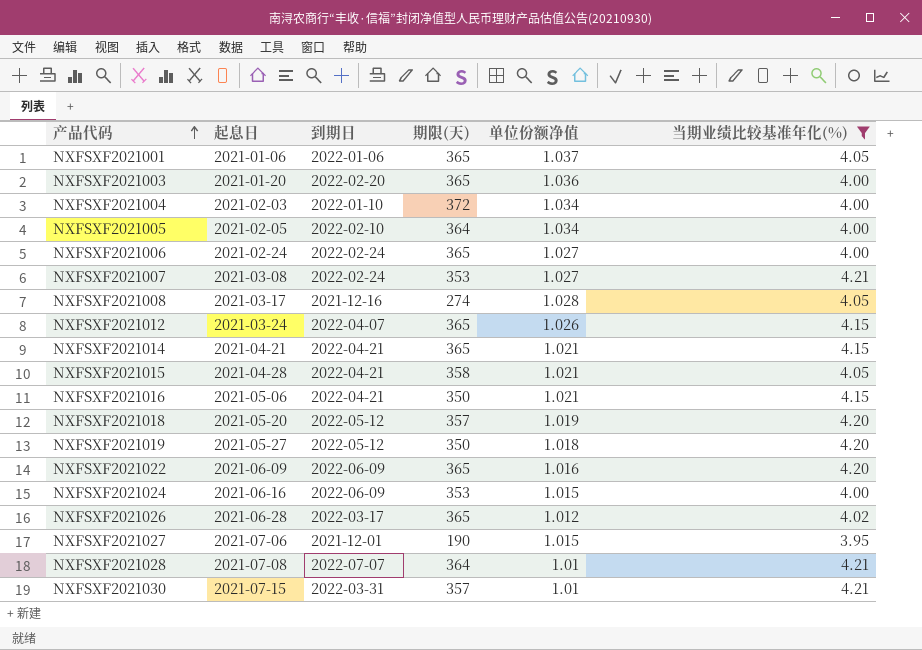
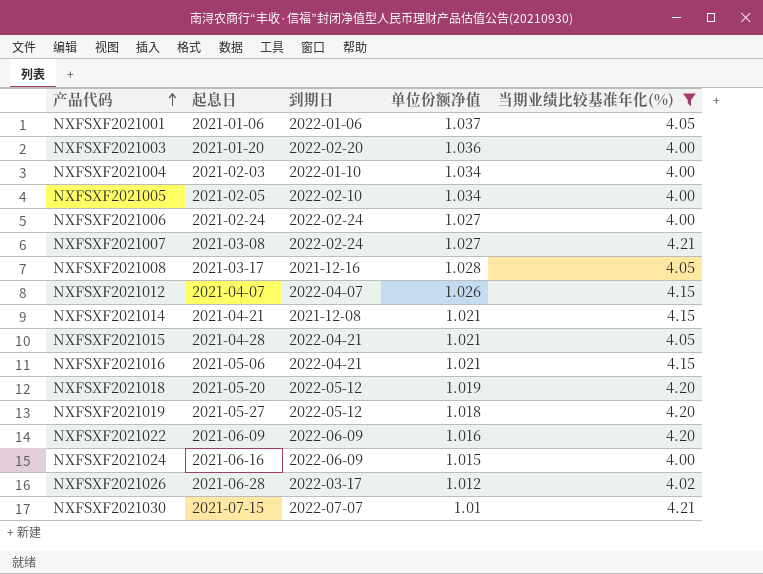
column 期限(天) | position: 4 -> none
row NXFSXF2021027: 2021-07-06 | 2021-12-01 | 190 | 1.015 | 3.95 -> none
row NXFSXF2021028: 2021-07-08 | 2022-07-07 | 364 | 1.01 | 4.21 -> none
NXFSXF2021012 | 起息日: 2021-03-24 -> 2021-04-07
NXFSXF2021014 | 到期日: 2022-04-21 -> 2021-12-08
NXFSXF2021030 | 到期日: 2022-03-31 -> 2022-07-07

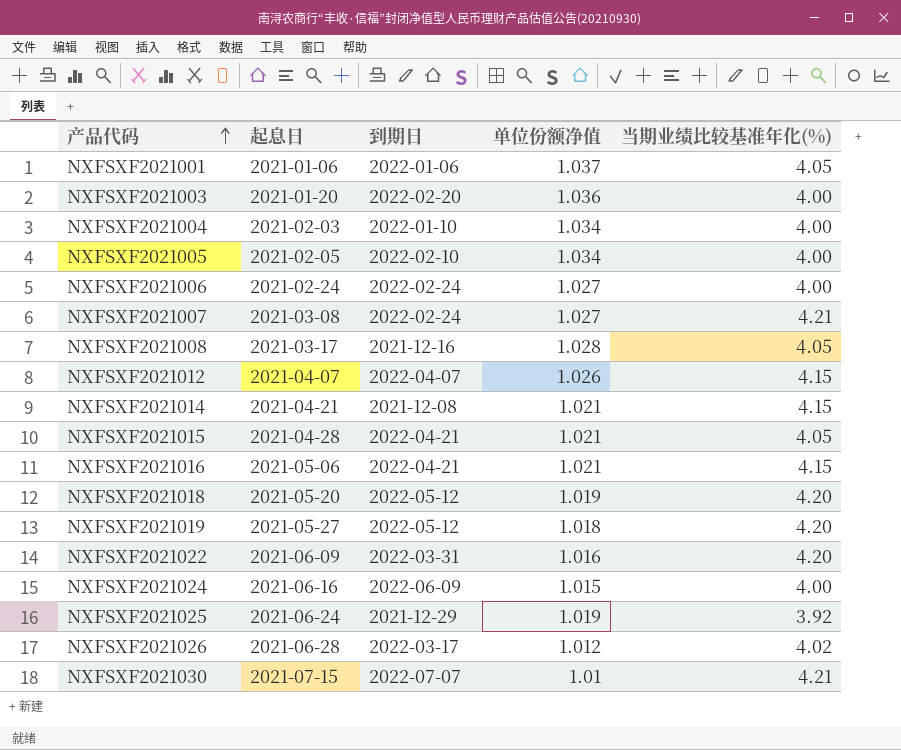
filter: 当期业绩比较基准年化(%) != 3.92 -> none
NXFSXF2021022 | 到期日: 2022-06-09 -> 2022-03-31

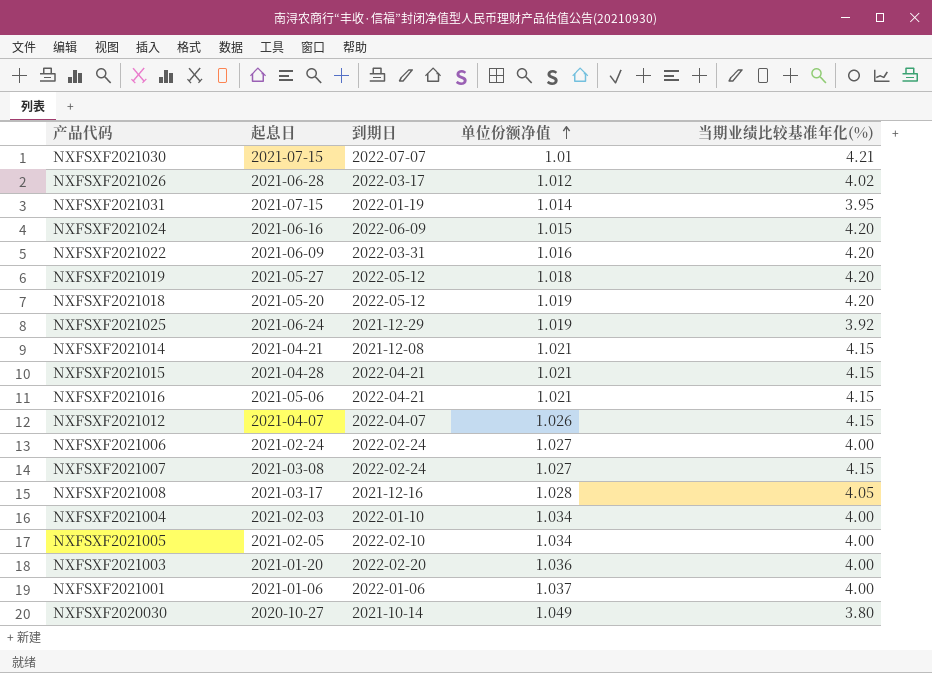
row order: 产品代码 ascending -> 单位份额净值 ascending
row NXFSXF2021031: none -> 2021-07-15 | 2022-01-19 | 1.014 | 3.95
NXFSXF2021024 | 当期业绩比较基准年化(%): 4.00 -> 4.20
NXFSXF2021015 | 当期业绩比较基准年化(%): 4.05 -> 4.15
NXFSXF2021007 | 当期业绩比较基准年化(%): 4.21 -> 4.15
NXFSXF2021001 | 当期业绩比较基准年化(%): 4.05 -> 4.00
row NXFSXF2020030: none -> 2020-10-27 | 2021-10-14 | 1.049 | 3.80

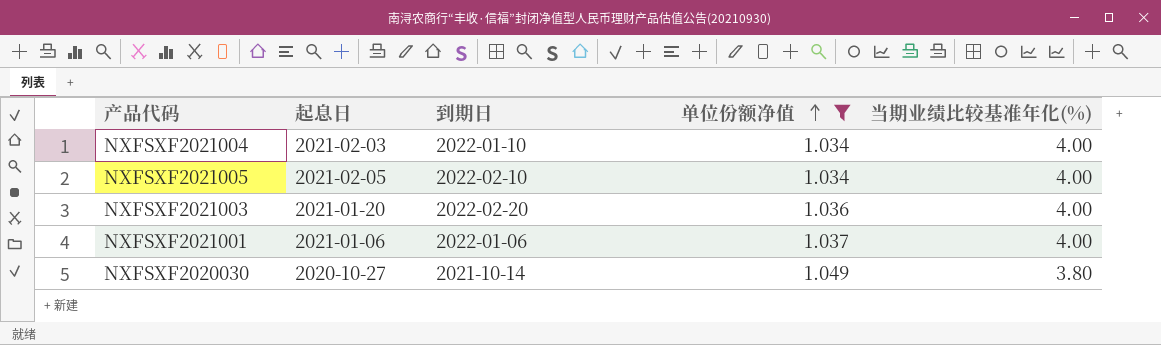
filter: none -> 单位份额净值 >= 1.034

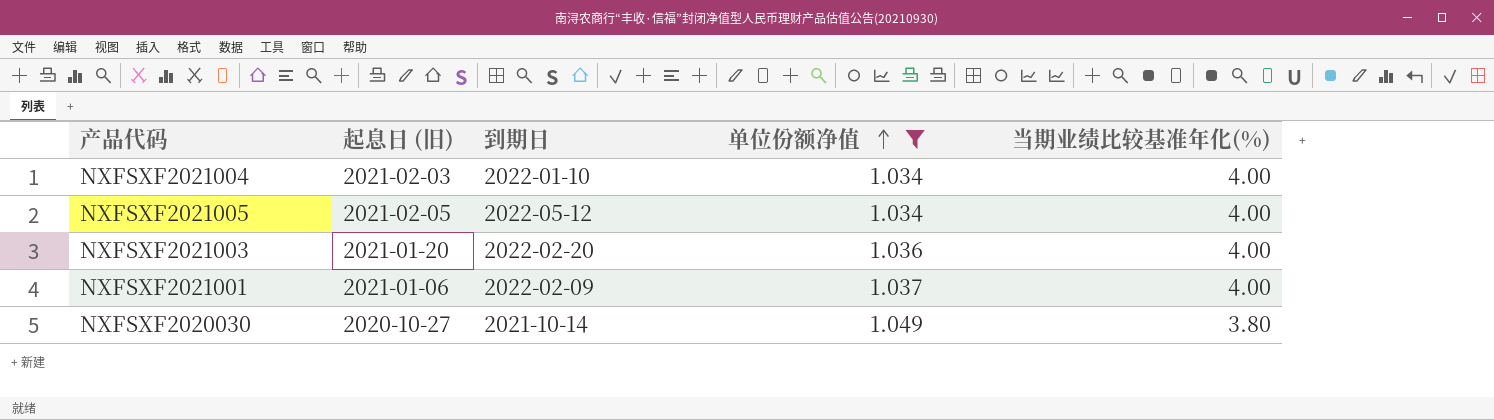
column name: 起息日 -> 起息日 (旧)
NXFSXF2021005 | 到期日: 2022-02-10 -> 2022-05-12
NXFSXF2021001 | 到期日: 2022-01-06 -> 2022-02-09

